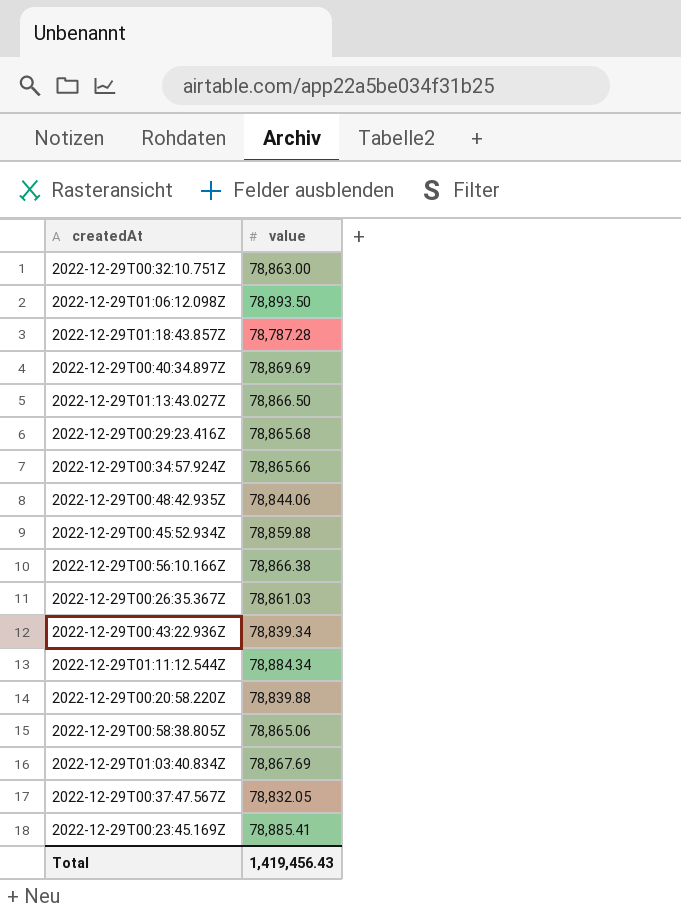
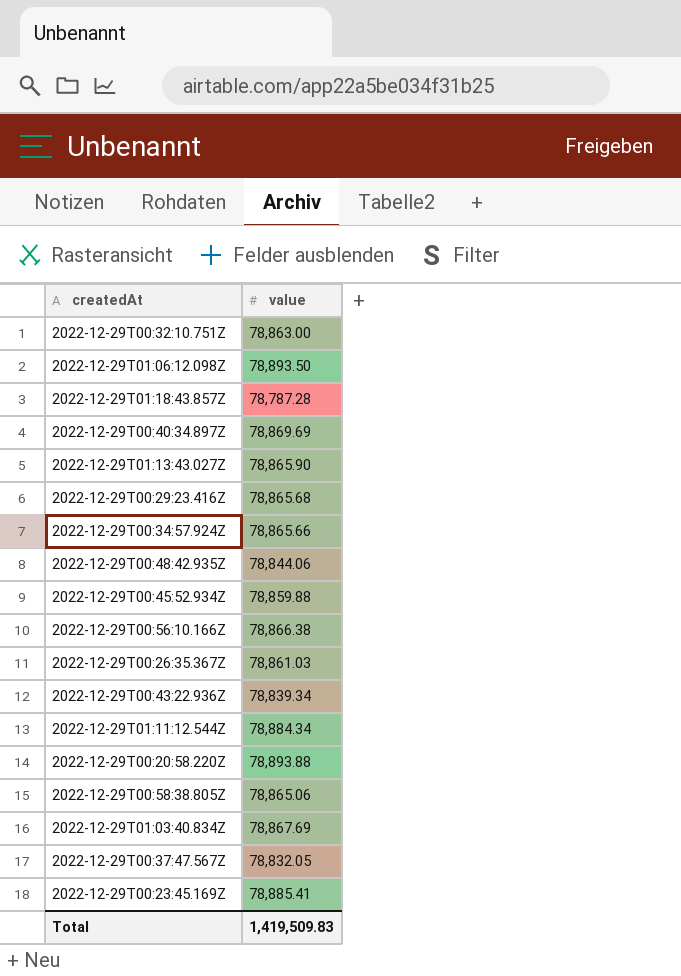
2022-12-29T01:13:43.027Z | value: 78,866.50 -> 78,865.90
2022-12-29T00:20:58.220Z | value: 78,839.88 -> 78,893.88
Total | value: 1,419,456.43 -> 1,419,509.83

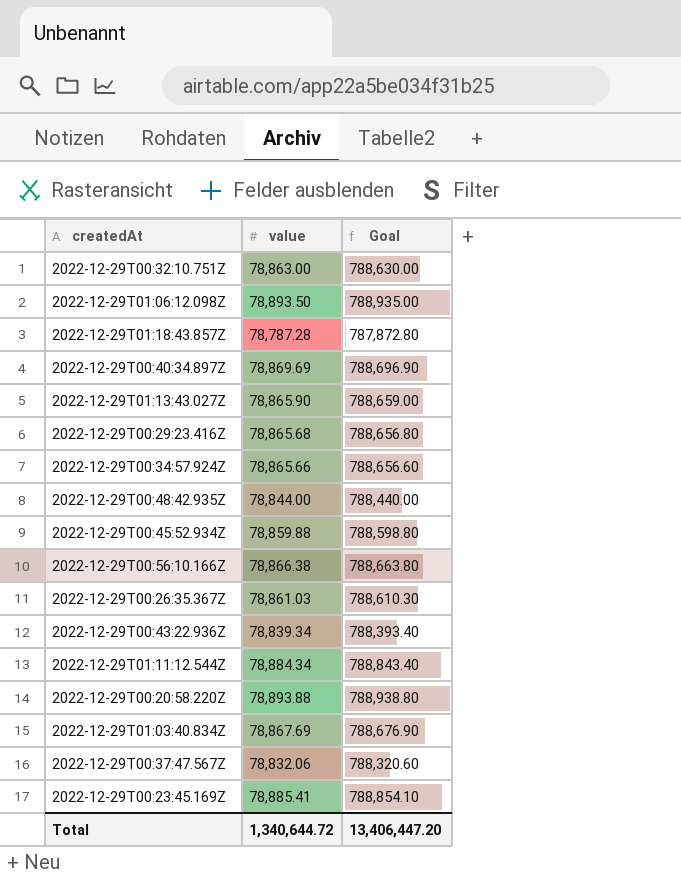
column Goal | formula: none -> [value] * 10
row 2022-12-29T00:58:38.805Z: 78,865.06 -> none
2022-12-29T00:48:42.935Z | value: 78,844.06 -> 78,844.00
2022-12-29T00:37:47.567Z | value: 78,832.05 -> 78,832.06
Total | value: 1,419,509.83 -> 1,340,644.72

